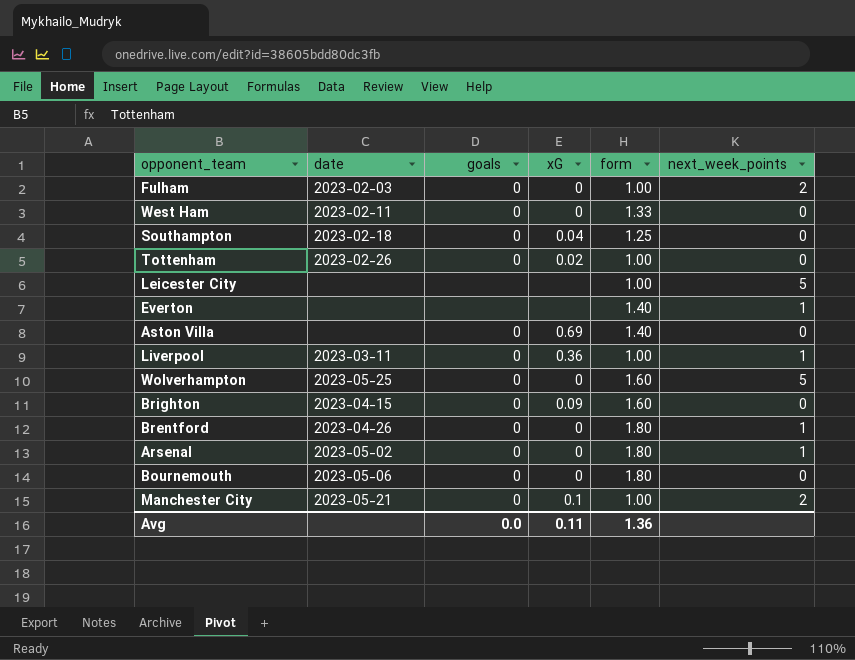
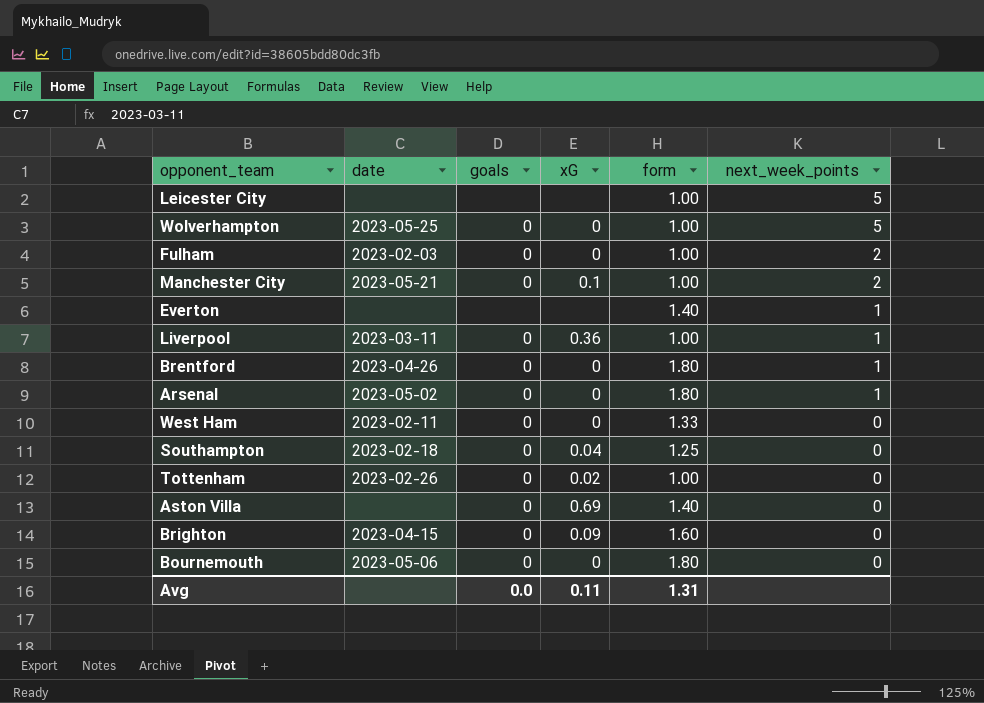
row order: none -> next_week_points descending
Wolverhampton | form: 1.60 -> 1.00
Avg | form: 1.36 -> 1.31

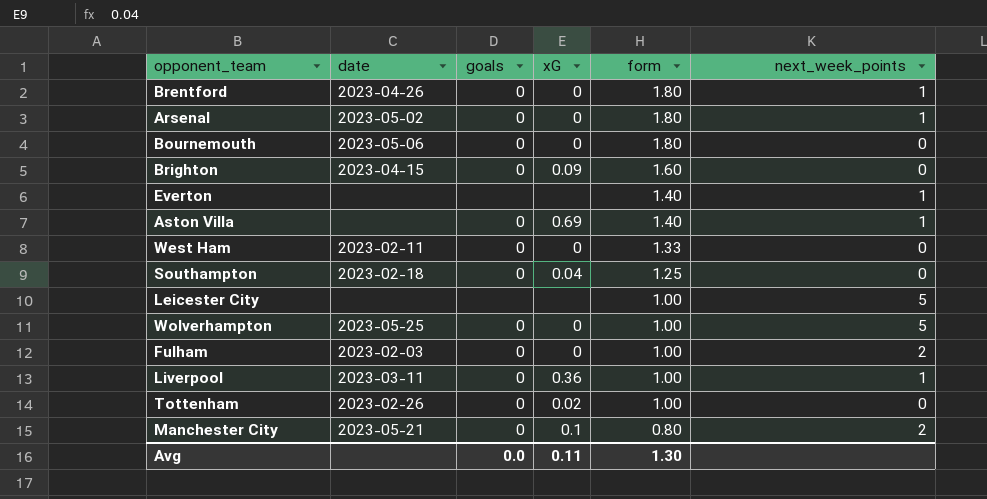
row order: next_week_points descending -> form descending
Aston Villa | next_week_points: 0 -> 1
Manchester City | form: 1.00 -> 0.80
Avg | form: 1.31 -> 1.30

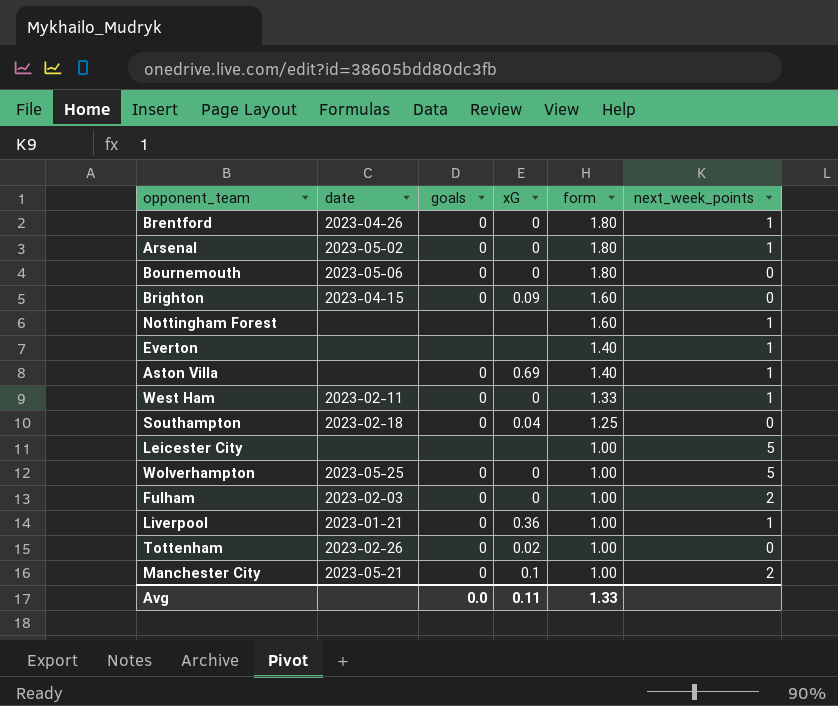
row Nottingham Forest: none -> none | none | none | 1.60 | 1
West Ham | next_week_points: 0 -> 1
Liverpool | date: 2023-03-11 -> 2023-01-21
Manchester City | form: 0.80 -> 1.00
Avg | form: 1.30 -> 1.33

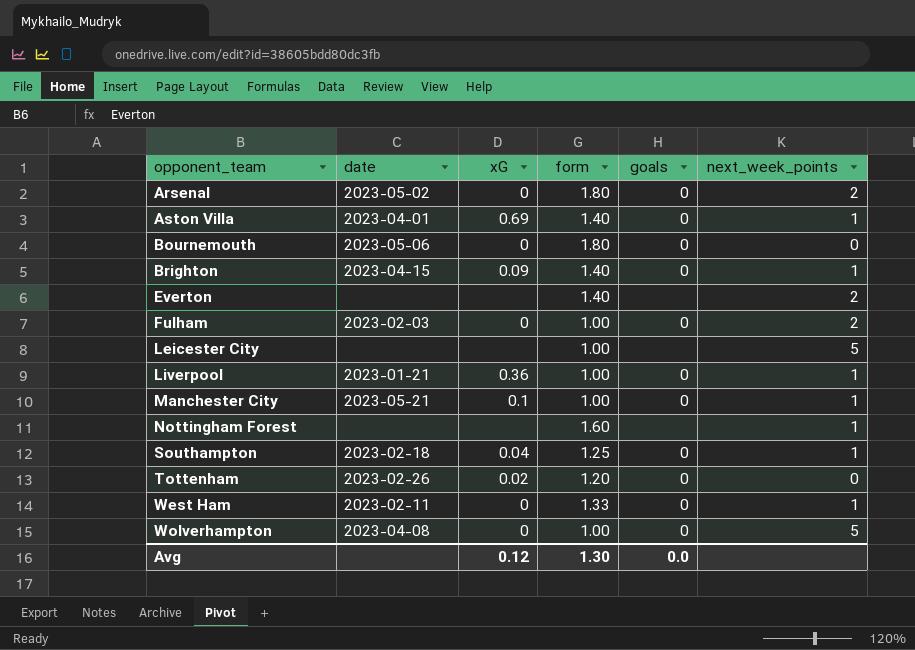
row order: form descending -> opponent_team ascending
column goals | position: 3 -> 5
row Brentford: 2023-04-26 | 0 | 0 | 1.80 | 1 -> none
Arsenal | next_week_points: 1 -> 2
Aston Villa | date: none -> 2023-04-01
Brighton | form: 1.60 -> 1.40
Brighton | next_week_points: 0 -> 1
Everton | next_week_points: 1 -> 2
Manchester City | next_week_points: 2 -> 1
Southampton | next_week_points: 0 -> 1
Tottenham | form: 1.00 -> 1.20
Wolverhampton | date: 2023-05-25 -> 2023-04-08
Avg | xG: 0.11 -> 0.12
Avg | form: 1.33 -> 1.30

